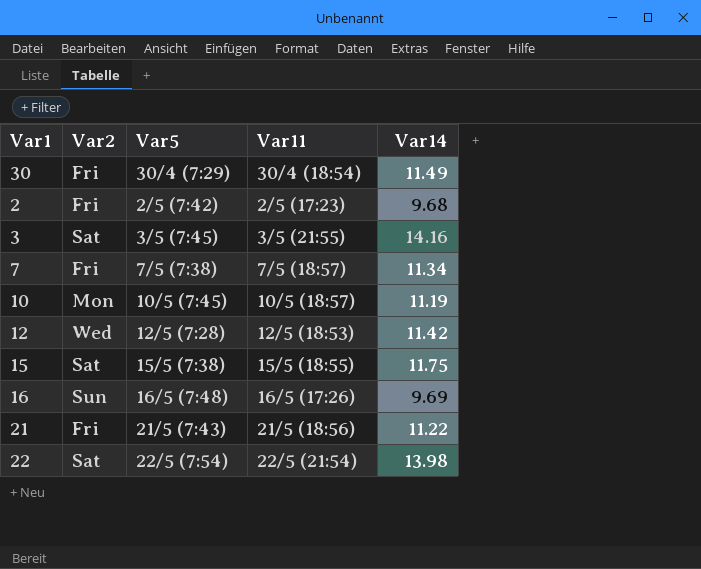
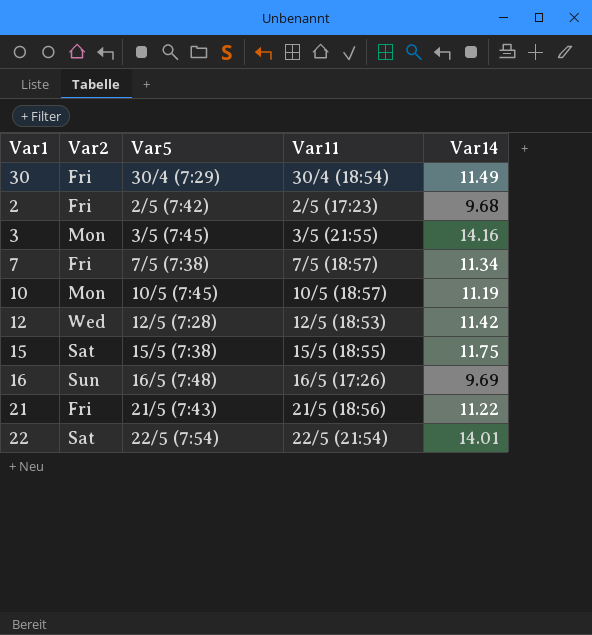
3 | Var2: Sat -> Mon
22 | Var14: 13.98 -> 14.01

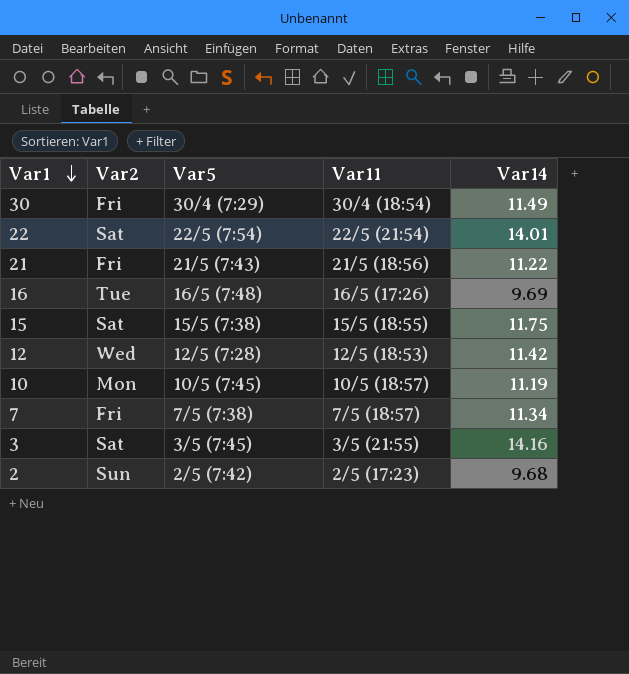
row order: none -> Var1 descending
16 | Var2: Sun -> Tue
3 | Var2: Mon -> Sat
2 | Var2: Fri -> Sun

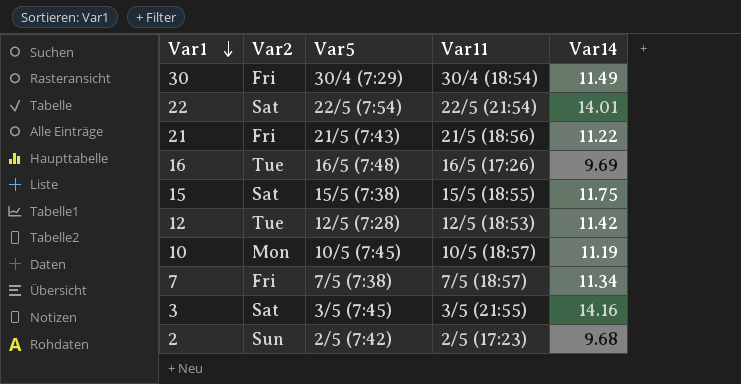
12 | Var2: Wed -> Tue

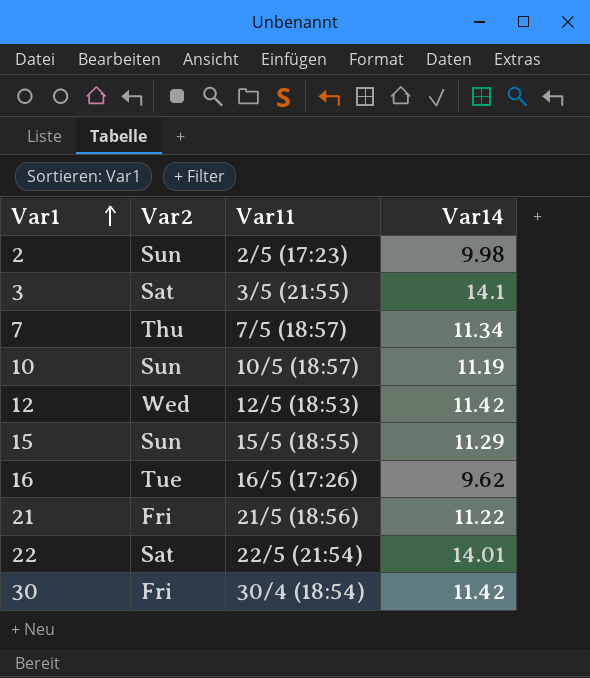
row order: Var1 descending -> Var1 ascending
column Var5 | position: 3 -> none
2 | Var14: 9.68 -> 9.98
3 | Var14: 14.16 -> 14.1
7 | Var2: Fri -> Thu
10 | Var2: Mon -> Sun
12 | Var2: Tue -> Wed
15 | Var2: Sat -> Sun
15 | Var14: 11.75 -> 11.29
16 | Var14: 9.69 -> 9.62
30 | Var14: 11.49 -> 11.42

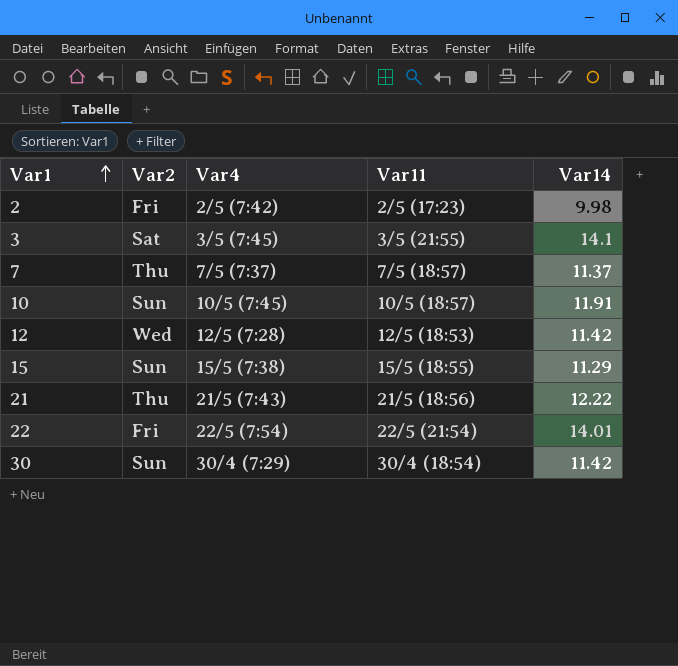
column Var4 | position: none -> 3
row 16: Tue | 16/5 (17:26) | 9.62 -> none
2 | Var2: Sun -> Fri
7 | Var14: 11.34 -> 11.37
10 | Var14: 11.19 -> 11.91
21 | Var2: Fri -> Thu
21 | Var14: 11.22 -> 12.22
22 | Var2: Sat -> Fri
30 | Var2: Fri -> Sun

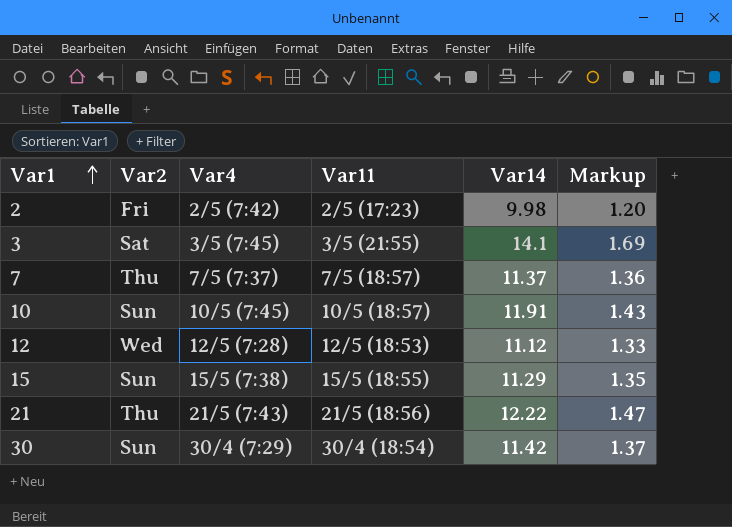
column Markup | formula: none -> [Var14] * 0.12
row 22: Fri | 22/5 (7:54) | 22/5 (21:54) | 14.01 -> none
12 | Var14: 11.42 -> 11.12

